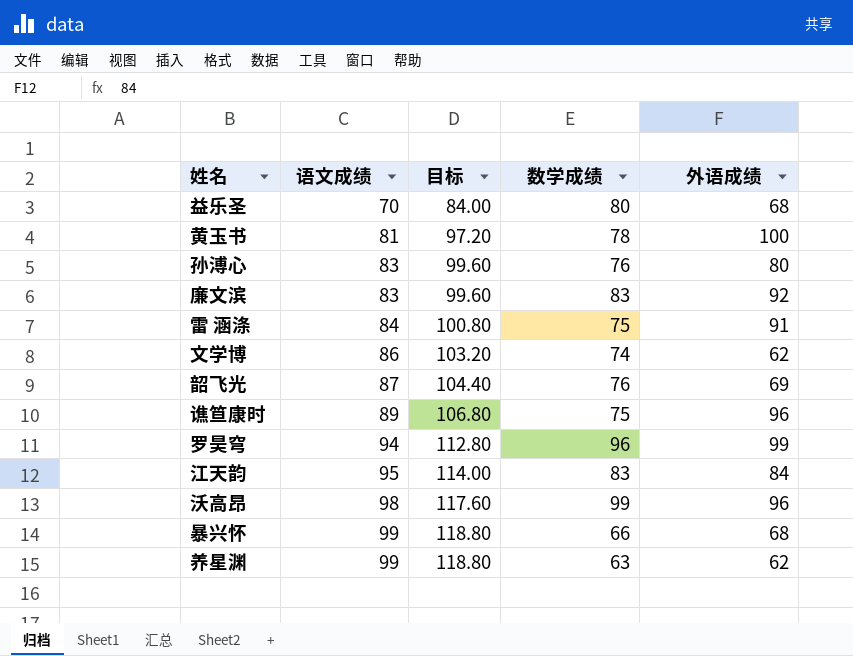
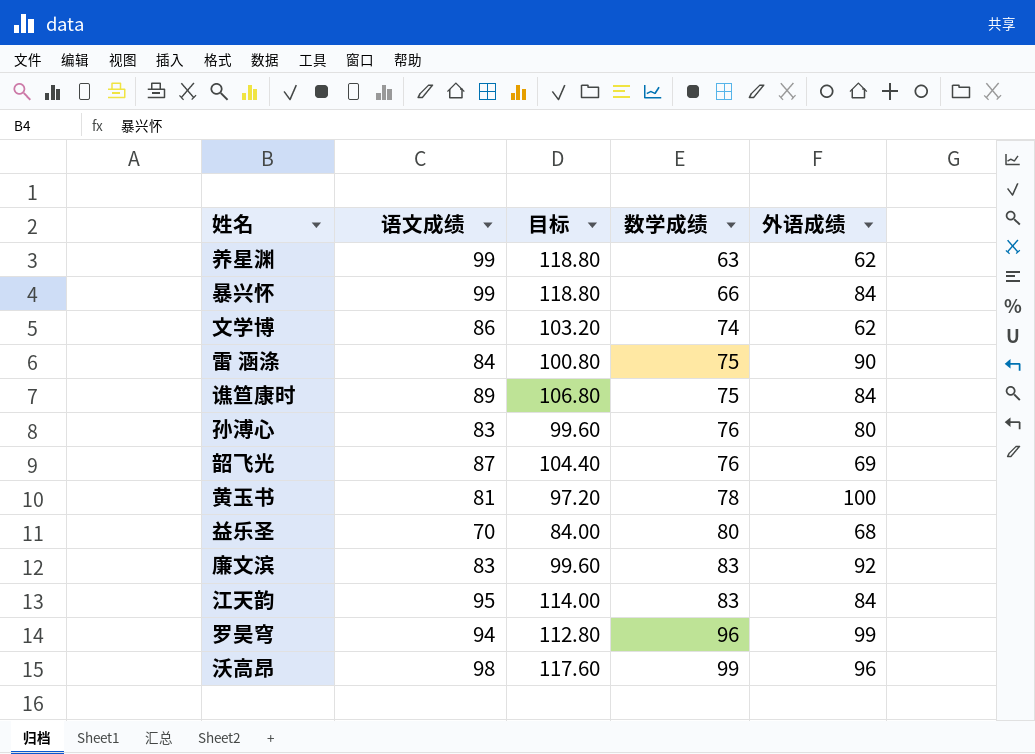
row order: 语文成绩 ascending -> 数学成绩 ascending
暴兴怀 | 外语成绩: 68 -> 84
雷 涵涤 | 外语成绩: 91 -> 90
谯笪康时 | 外语成绩: 96 -> 84

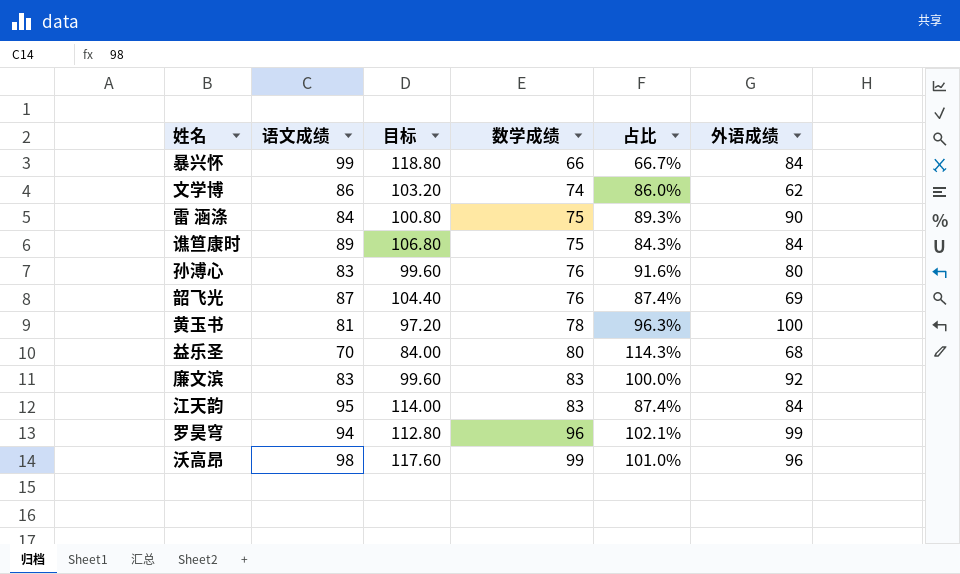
column 占比 | formula: none -> [数学成绩] / [语文成绩]
row 养星渊: 99 | 118.80 | 63 | 62 -> none

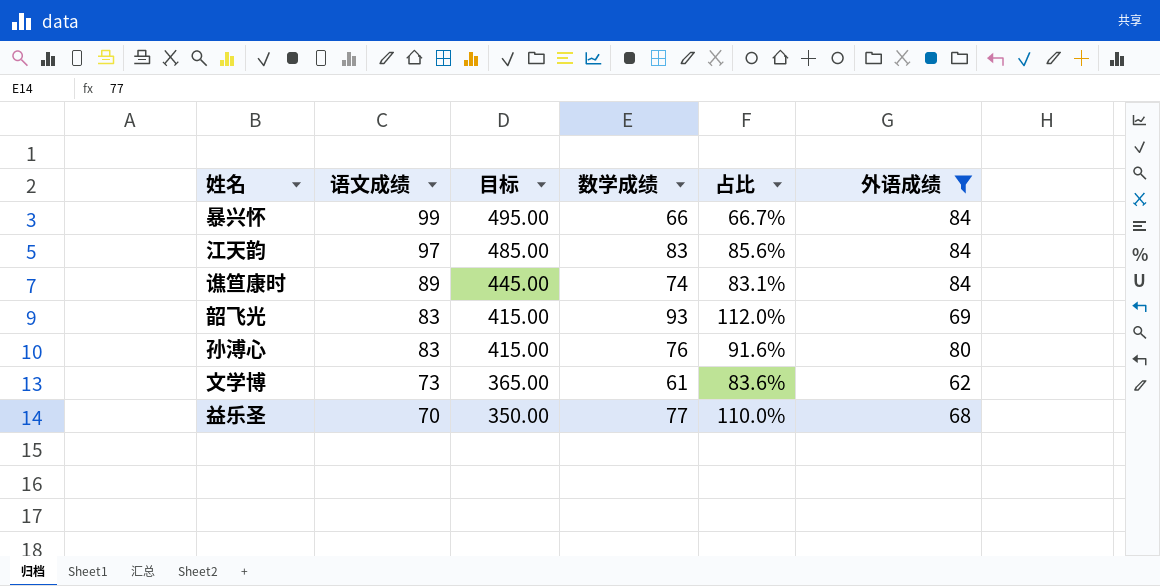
filter: none -> 外语成绩 <= 84
row order: 数学成绩 ascending -> 语文成绩 descending
column 目标 | formula: [语文成绩] * 1.2 -> [语文成绩] * 5
江天韵 | 语文成绩: 95 -> 97
江天韵 | 占比: 87.4% -> 85.6%
谯笪康时 | 数学成绩: 75 -> 74
谯笪康时 | 占比: 84.3% -> 83.1%
韶飞光 | 语文成绩: 87 -> 83
韶飞光 | 数学成绩: 76 -> 93
韶飞光 | 占比: 87.4% -> 112.0%
文学博 | 语文成绩: 86 -> 73
文学博 | 数学成绩: 74 -> 61
文学博 | 占比: 86.0% -> 83.6%
益乐圣 | 数学成绩: 80 -> 77
益乐圣 | 占比: 114.3% -> 110.0%

